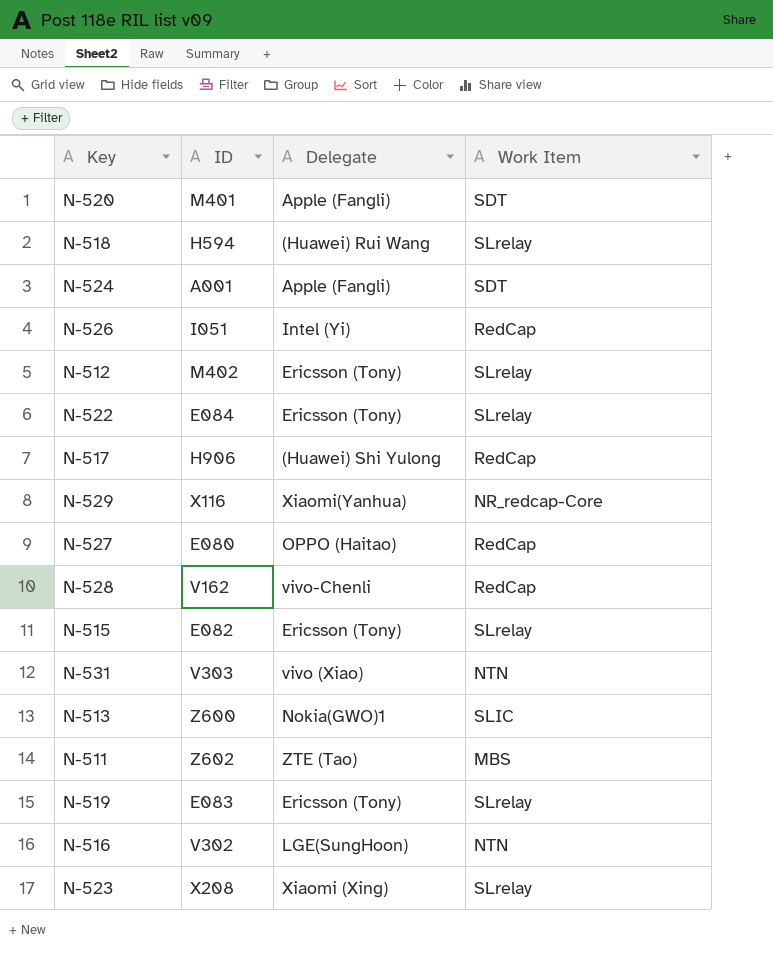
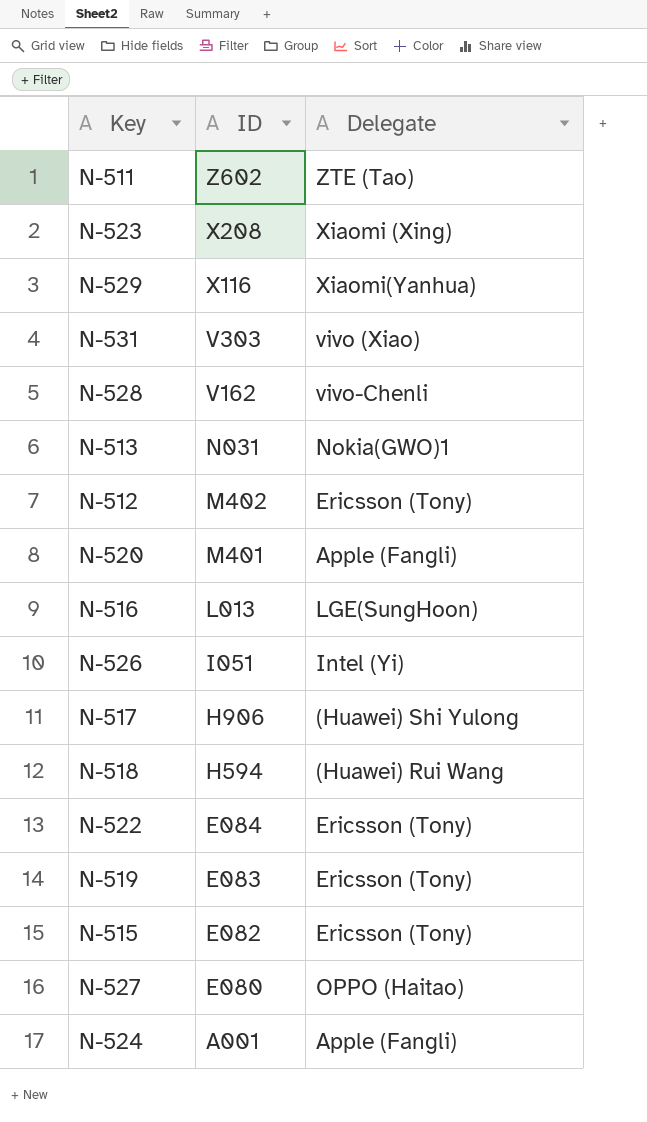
row order: none -> ID descending
column Work Item | position: 4 -> none
N-513 | ID: Z600 -> N031
N-516 | ID: V302 -> L013

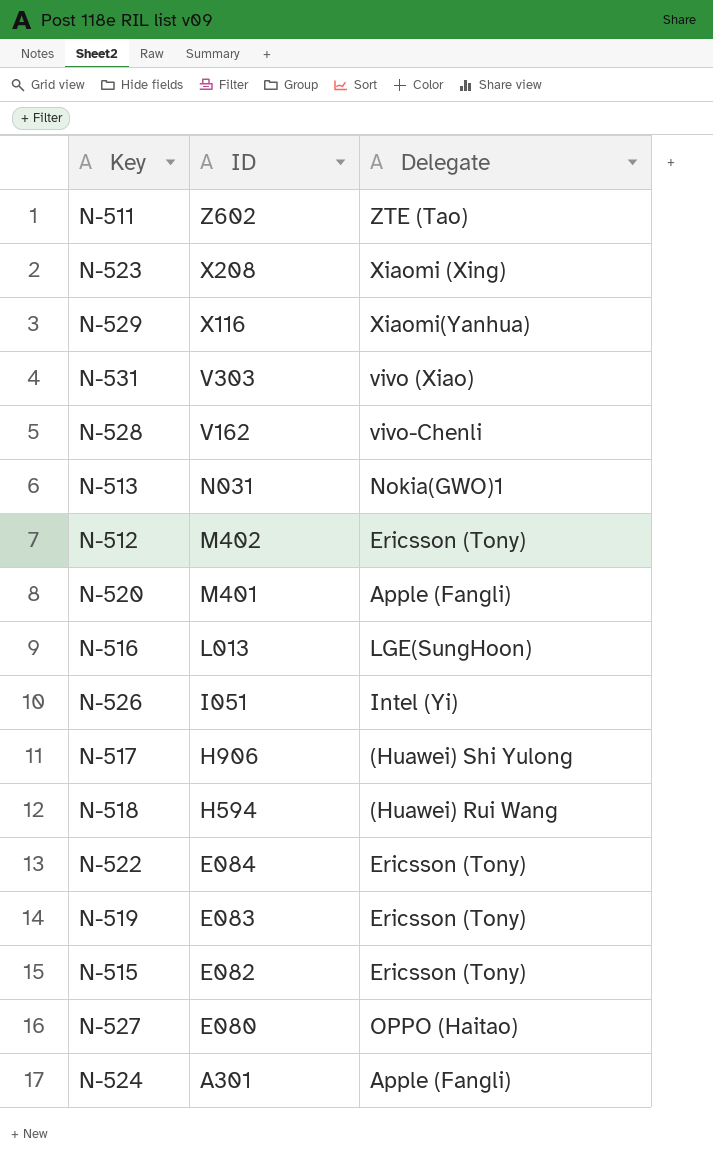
N-524 | ID: A001 -> A301

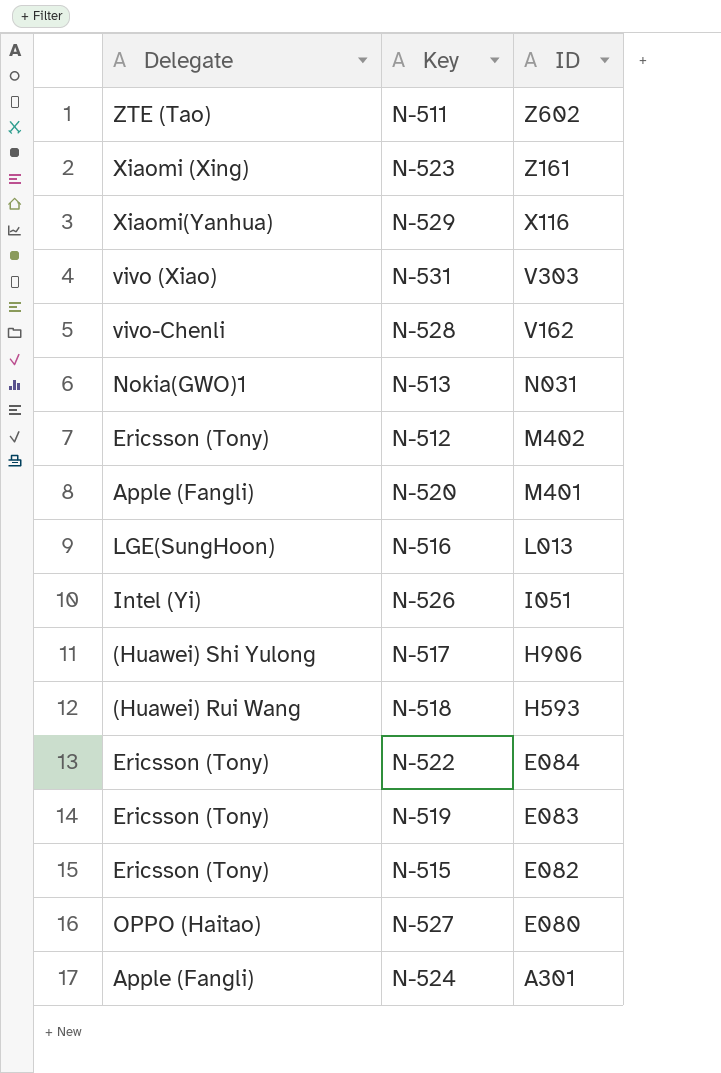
column Delegate | position: 3 -> 1
N-523 | ID: X208 -> Z161
N-518 | ID: H594 -> H593

